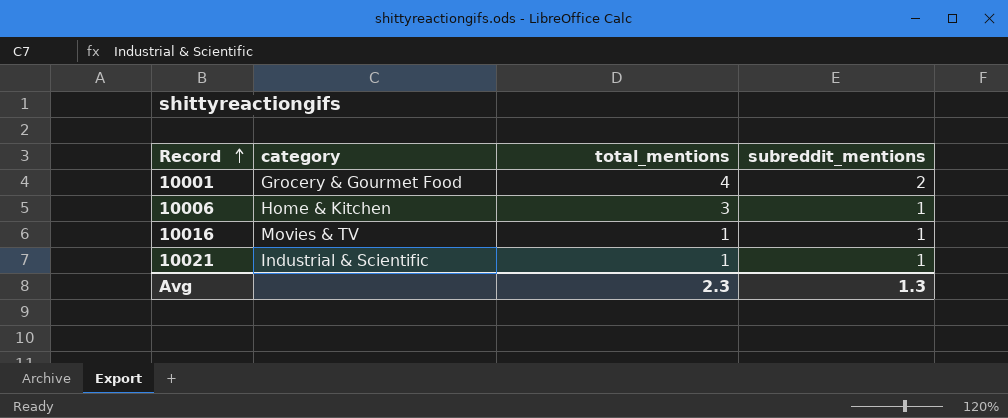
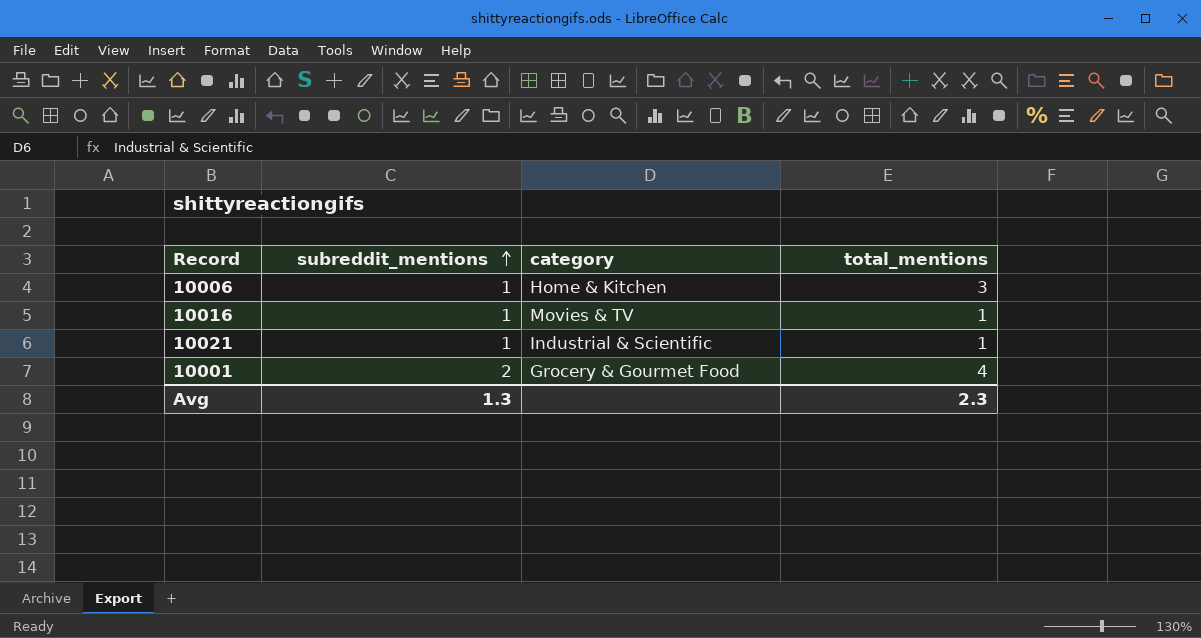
row order: Record ascending -> subreddit_mentions ascending
column subreddit_mentions | position: 4 -> 2

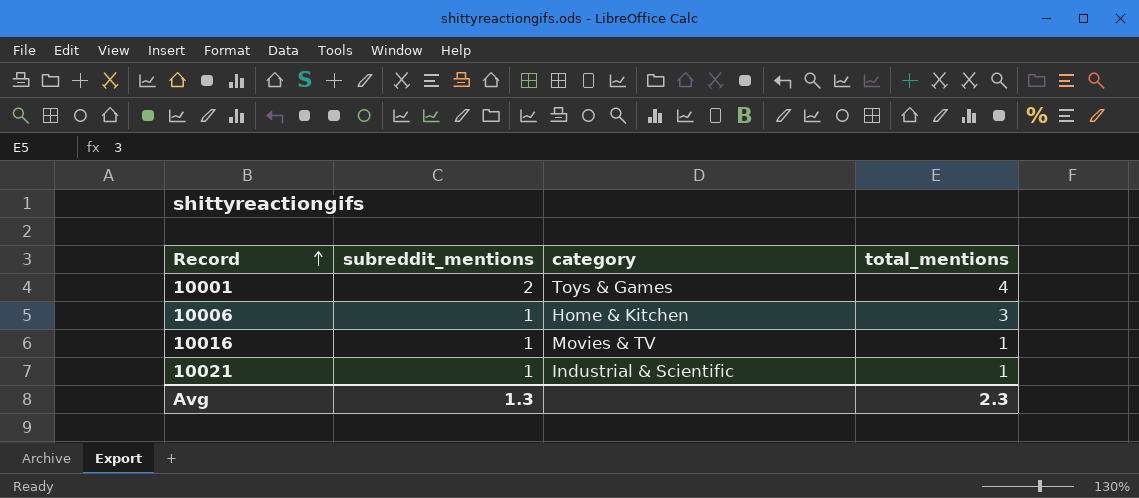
row order: subreddit_mentions ascending -> Record ascending
10001 | category: Grocery & Gourmet Food -> Toys & Games

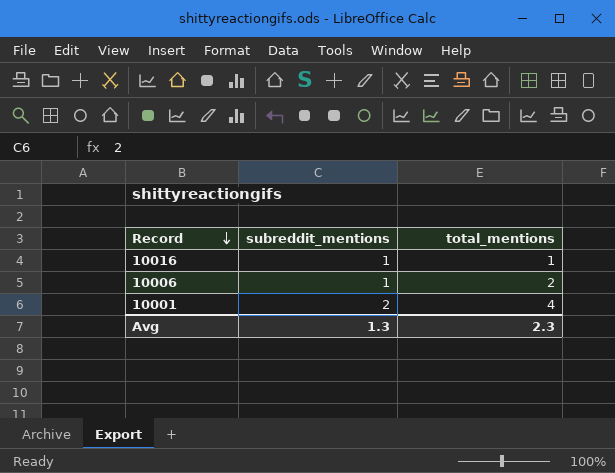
row order: Record ascending -> Record descending
column category | position: 3 -> none
row 10021: 1 | Industrial & Scientific | 1 -> none
10006 | total_mentions: 3 -> 2

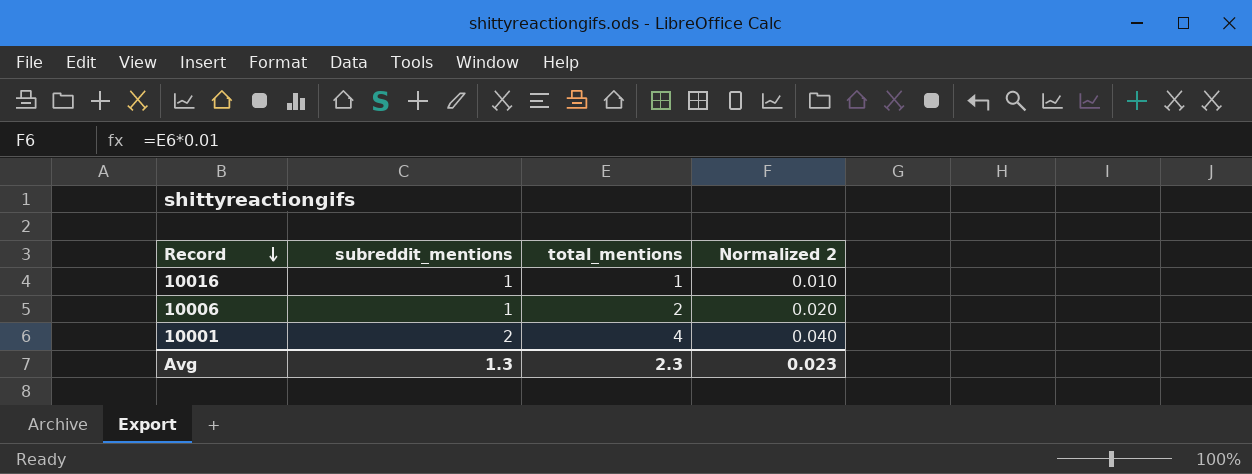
column Normalized 2 | formula: none -> [total_mentions] * 0.01

